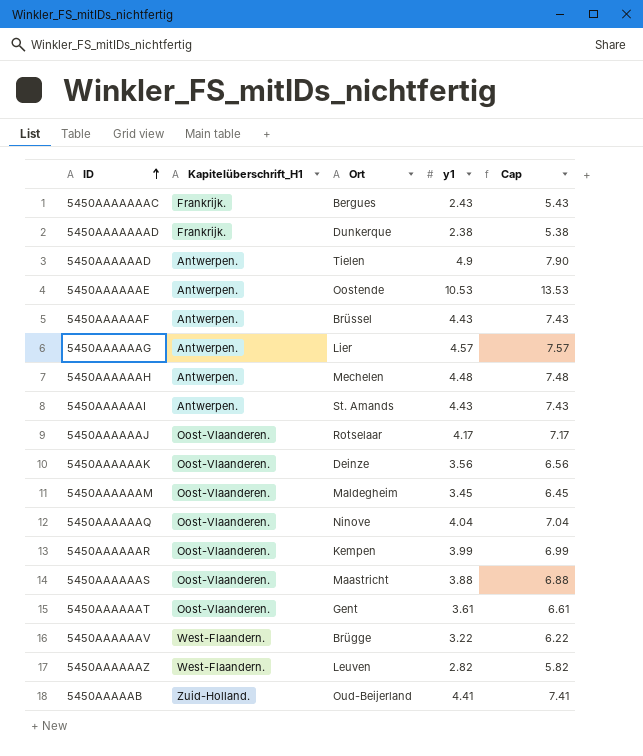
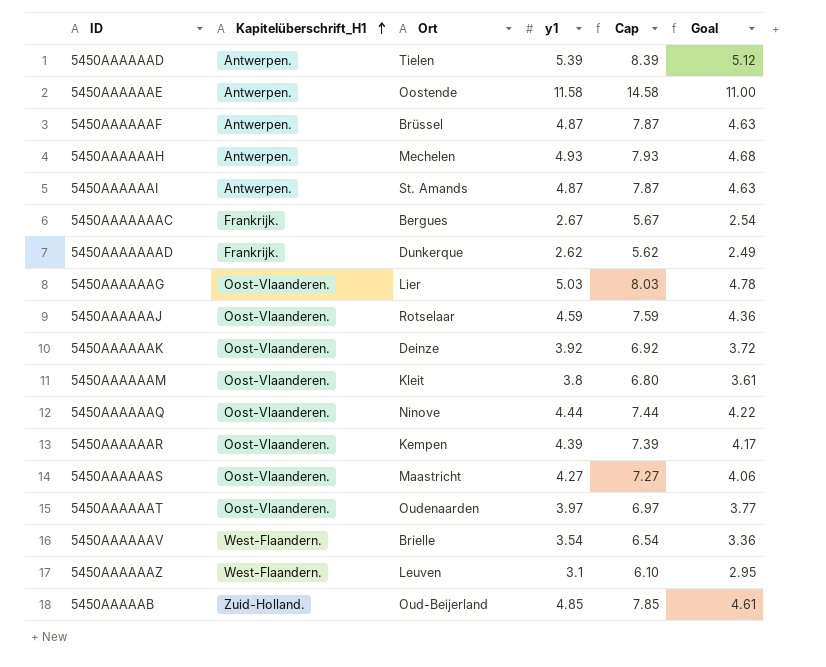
row order: ID ascending -> Kapitelüberschrift_H1 ascending
column Goal | formula: none -> [y1] * 0.95
5450AAAAAAD | y1: 4.9 -> 5.39
5450AAAAAAD | Cap: 7.90 -> 8.39
5450AAAAAAE | y1: 10.53 -> 11.58
5450AAAAAAE | Cap: 13.53 -> 14.58
5450AAAAAAF | y1: 4.43 -> 4.87
5450AAAAAAF | Cap: 7.43 -> 7.87
5450AAAAAAH | y1: 4.48 -> 4.93
5450AAAAAAH | Cap: 7.48 -> 7.93
5450AAAAAAI | y1: 4.43 -> 4.87
5450AAAAAAI | Cap: 7.43 -> 7.87
5450AAAAAAAC | y1: 2.43 -> 2.67
5450AAAAAAAC | Cap: 5.43 -> 5.67
5450AAAAAAAD | y1: 2.38 -> 2.62
5450AAAAAAAD | Cap: 5.38 -> 5.62
5450AAAAAAG | Kapitelüberschrift_H1: Antwerpen. -> Oost-Vlaanderen.
5450AAAAAAG | y1: 4.57 -> 5.03
5450AAAAAAG | Cap: 7.57 -> 8.03
5450AAAAAAJ | y1: 4.17 -> 4.59
5450AAAAAAJ | Cap: 7.17 -> 7.59
5450AAAAAAK | y1: 3.56 -> 3.92
5450AAAAAAK | Cap: 6.56 -> 6.92
5450AAAAAAM | Ort: Maldegheim -> Kleit
5450AAAAAAM | y1: 3.45 -> 3.8
5450AAAAAAM | Cap: 6.45 -> 6.80
5450AAAAAAQ | y1: 4.04 -> 4.44
5450AAAAAAQ | Cap: 7.04 -> 7.44
5450AAAAAAR | y1: 3.99 -> 4.39
5450AAAAAAR | Cap: 6.99 -> 7.39
5450AAAAAAS | y1: 3.88 -> 4.27
5450AAAAAAS | Cap: 6.88 -> 7.27
5450AAAAAAT | Ort: Gent -> Oudenaarden
5450AAAAAAT | y1: 3.61 -> 3.97
5450AAAAAAT | Cap: 6.61 -> 6.97
5450AAAAAAV | Ort: Brügge -> Brielle
5450AAAAAAV | y1: 3.22 -> 3.54
5450AAAAAAV | Cap: 6.22 -> 6.54
5450AAAAAAZ | y1: 2.82 -> 3.1
5450AAAAAAZ | Cap: 5.82 -> 6.10
5450AAAAAB | y1: 4.41 -> 4.85
5450AAAAAB | Cap: 7.41 -> 7.85

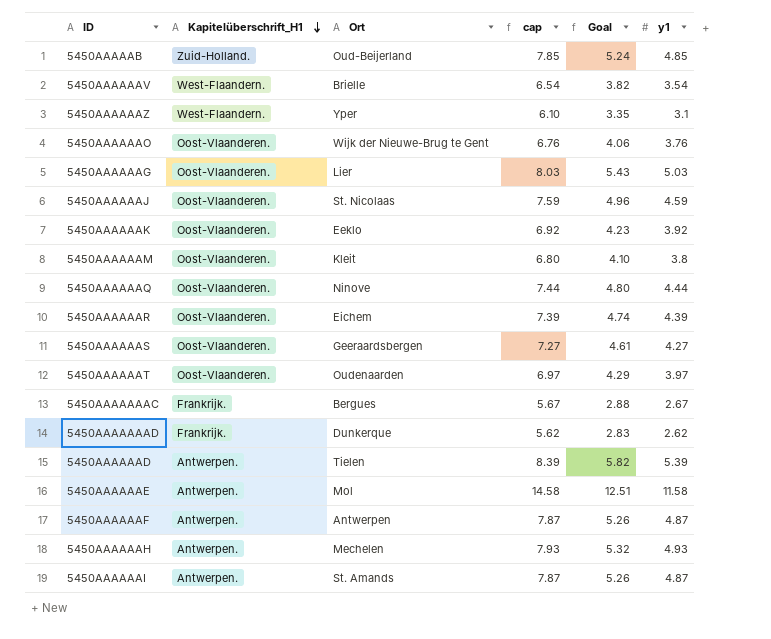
row order: Kapitelüberschrift_H1 ascending -> Kapitelüberschrift_H1 descending
column name: Cap -> cap
column Goal | formula: [y1] * 0.95 -> [y1] * 1.08
column y1 | position: 4 -> 6
5450AAAAAAZ | Ort: Leuven -> Yper
row 5450AAAAAAO: none -> Oost-Vlaanderen. | Wijk der Nieuwe-Brug te Gent | 6.76 | 4.06 | 3.76
5450AAAAAAJ | Ort: Rotselaar -> St. Nicolaas
5450AAAAAAK | Ort: Deinze -> Eeklo
5450AAAAAAR | Ort: Kempen -> Eichem
5450AAAAAAS | Ort: Maastricht -> Geeraardsbergen
5450AAAAAAE | Ort: Oostende -> Mol
5450AAAAAAF | Ort: Brüssel -> Antwerpen

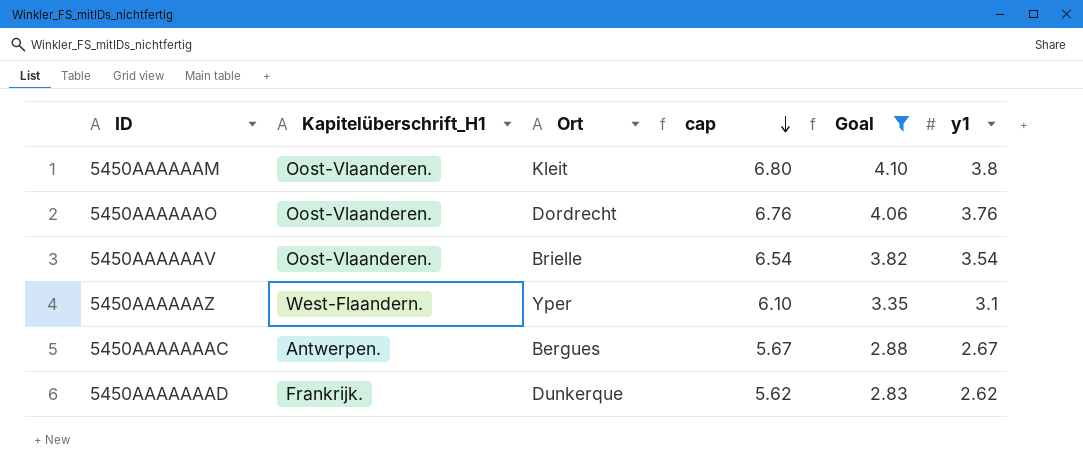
filter: none -> Goal <= 4.10
row order: Kapitelüberschrift_H1 descending -> cap descending
5450AAAAAAO | Ort: Wijk der Nieuwe-Brug te Gent -> Dordrecht
5450AAAAAAV | Kapitelüberschrift_H1: West-Flaandern. -> Oost-Vlaanderen.
5450AAAAAAAC | Kapitelüberschrift_H1: Frankrijk. -> Antwerpen.

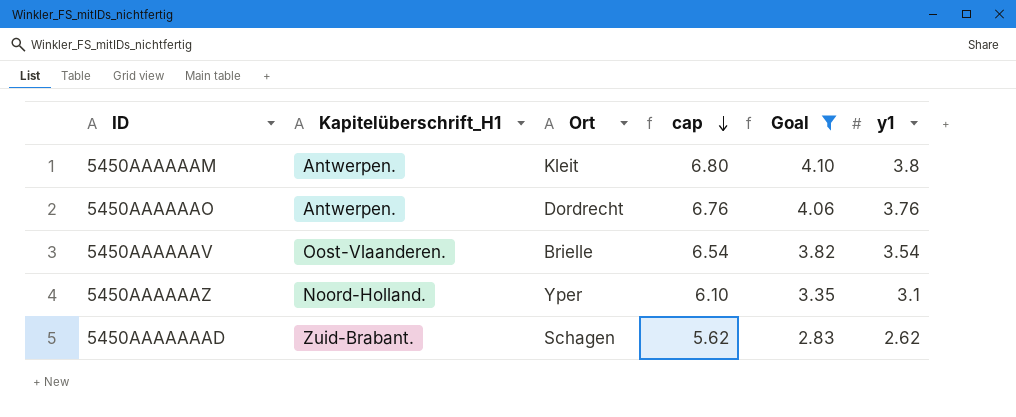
row 5450AAAAAAAC: Antwerpen. | Bergues | 5.67 | 2.88 | 2.67 -> none
5450AAAAAAM | Kapitelüberschrift_H1: Oost-Vlaanderen. -> Antwerpen.
5450AAAAAAO | Kapitelüberschrift_H1: Oost-Vlaanderen. -> Antwerpen.
5450AAAAAAZ | Kapitelüberschrift_H1: West-Flaandern. -> Noord-Holland.
5450AAAAAAAD | Kapitelüberschrift_H1: Frankrijk. -> Zuid-Brabant.
5450AAAAAAAD | Ort: Dunkerque -> Schagen

